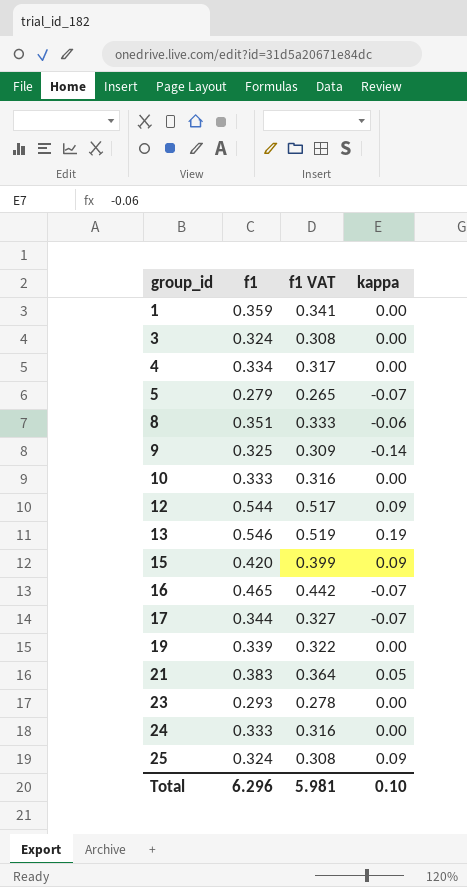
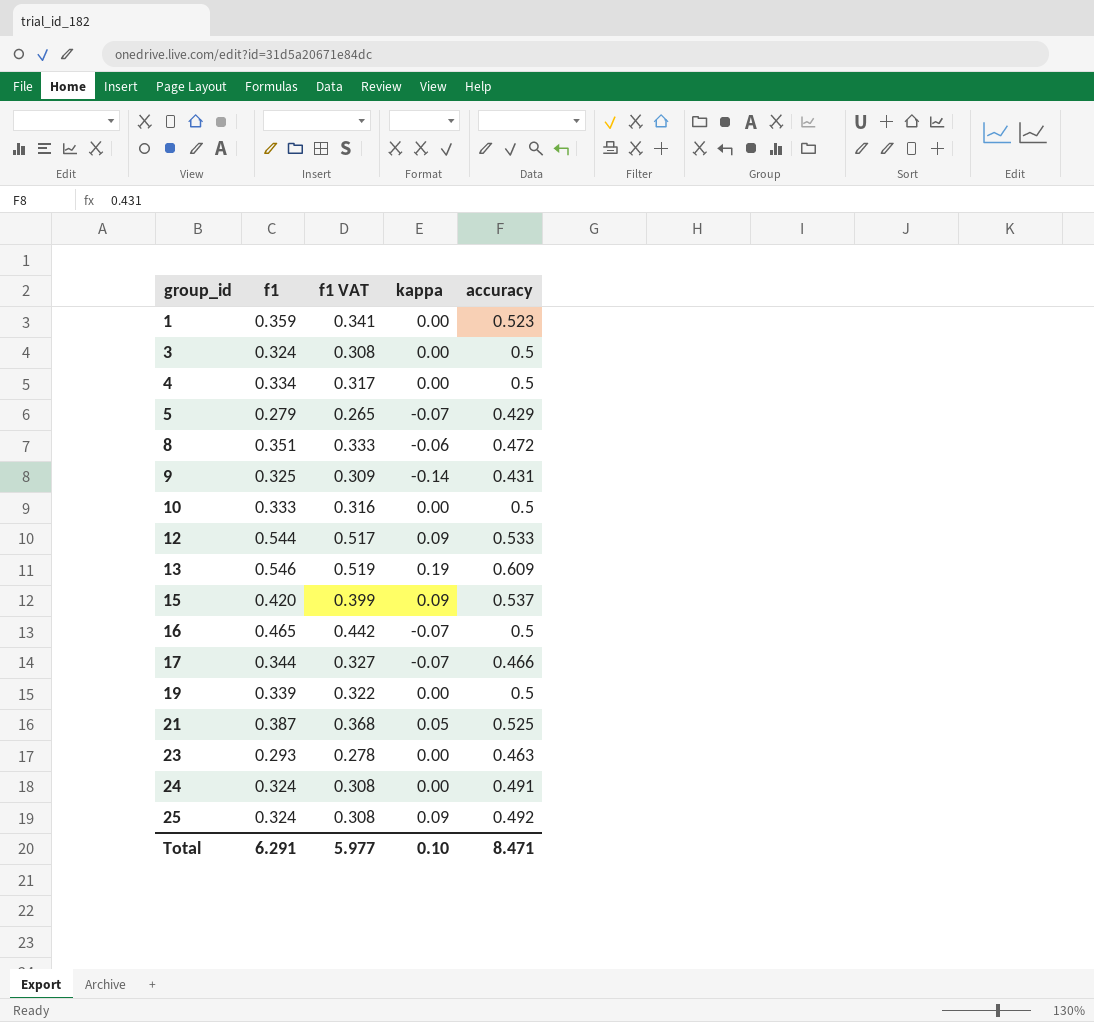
column accuracy | position: none -> 5
21 | f1: 0.383 -> 0.387
21 | f1 VAT: 0.364 -> 0.368
24 | f1: 0.333 -> 0.324
24 | f1 VAT: 0.316 -> 0.308
Total | f1: 6.296 -> 6.291
Total | f1 VAT: 5.981 -> 5.977

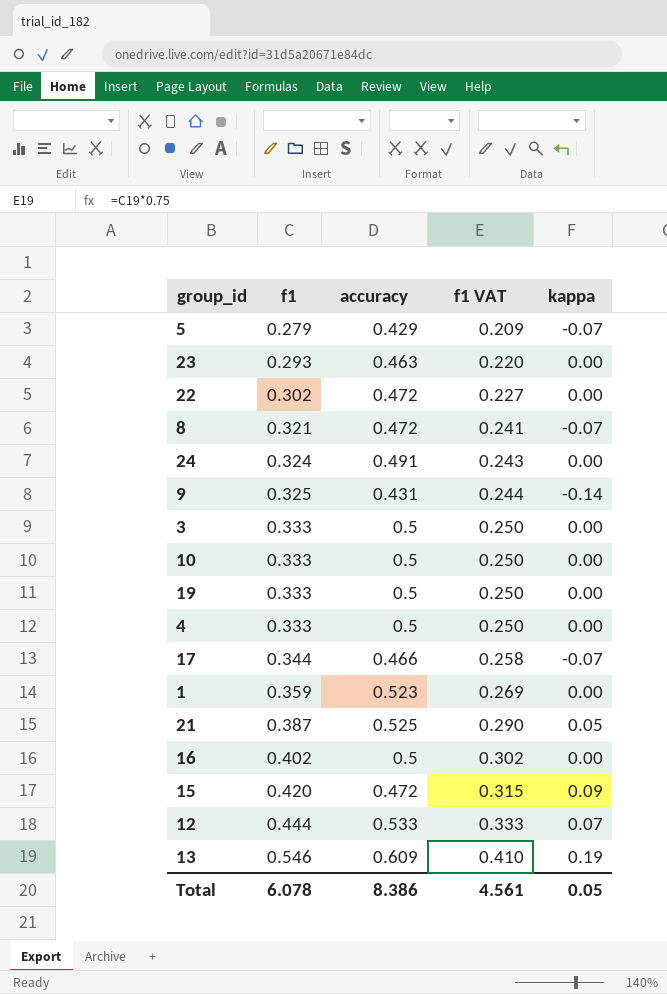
row order: group_id ascending -> f1 ascending
column accuracy | position: 5 -> 3
column f1 VAT | formula: [f1] * 0.95 -> [f1] * 0.75
row 25: 0.324 | 0.308 | 0.09 | 0.492 -> none
row 22: none -> 0.302 | 0.472 | 0.227 | 0.00
8 | f1: 0.351 -> 0.321
8 | kappa: -0.06 -> -0.07
3 | f1: 0.324 -> 0.333
19 | f1: 0.339 -> 0.333
4 | f1: 0.334 -> 0.333
16 | f1: 0.465 -> 0.402
16 | kappa: -0.07 -> 0.00
15 | accuracy: 0.537 -> 0.472
12 | f1: 0.544 -> 0.444
12 | kappa: 0.09 -> 0.07
Total | f1: 6.291 -> 6.078
Total | accuracy: 8.471 -> 8.386
Total | f1 VAT: 5.977 -> 4.561
Total | kappa: 0.10 -> 0.05

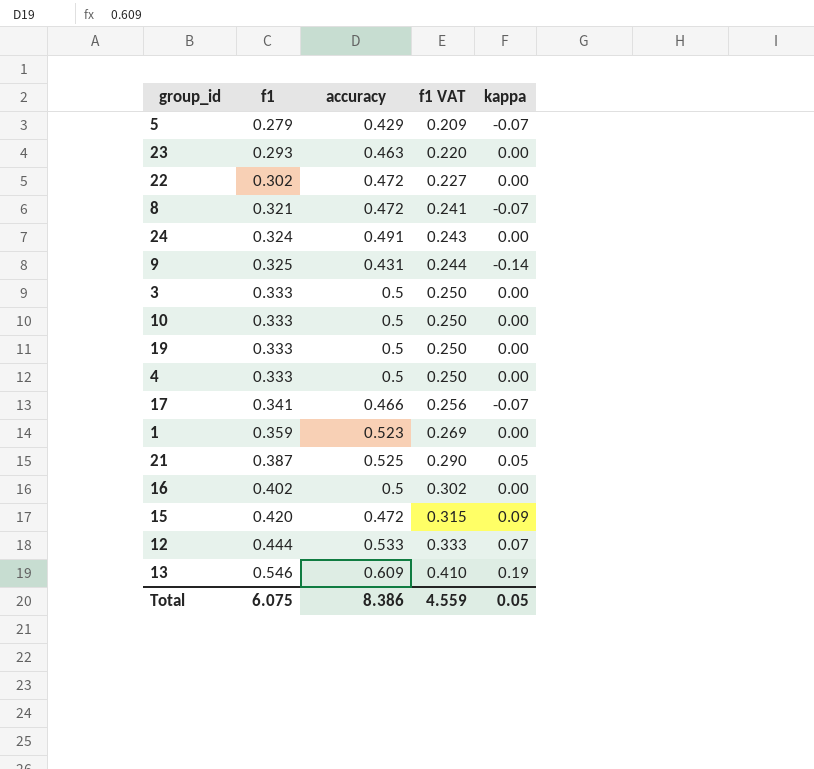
17 | f1: 0.344 -> 0.341
17 | f1 VAT: 0.258 -> 0.256
Total | f1: 6.078 -> 6.075
Total | f1 VAT: 4.561 -> 4.559

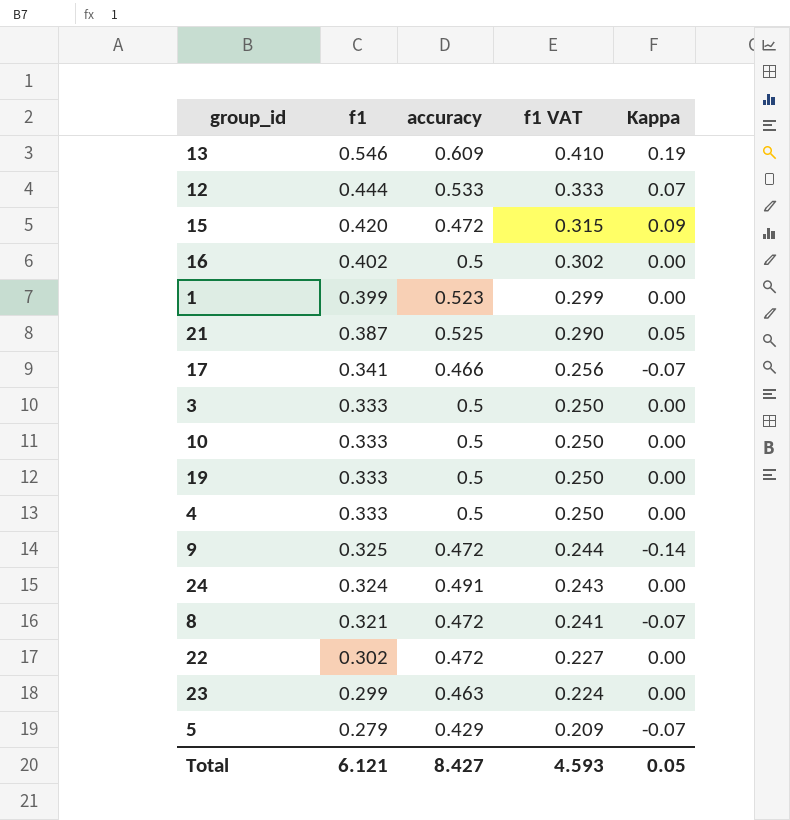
row order: f1 ascending -> f1 descending
column name: kappa -> Kappa
1 | f1: 0.359 -> 0.399
1 | f1 VAT: 0.269 -> 0.299
9 | accuracy: 0.431 -> 0.472
23 | f1: 0.293 -> 0.299
23 | f1 VAT: 0.220 -> 0.224
Total | f1: 6.075 -> 6.121
Total | accuracy: 8.386 -> 8.427
Total | f1 VAT: 4.559 -> 4.593

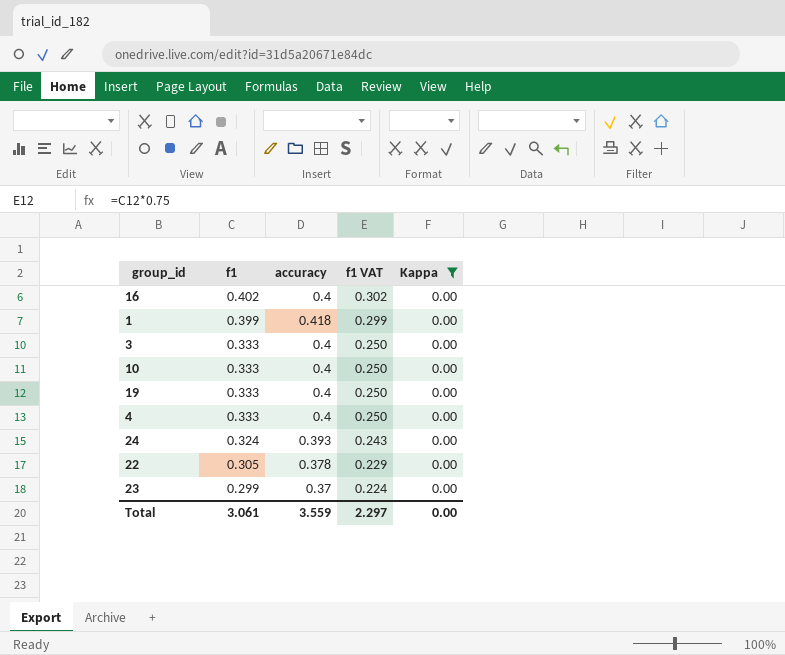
filter: none -> Kappa = 0.00
16 | accuracy: 0.5 -> 0.4
1 | accuracy: 0.523 -> 0.418
3 | accuracy: 0.5 -> 0.4
10 | accuracy: 0.5 -> 0.4
19 | accuracy: 0.5 -> 0.4
4 | accuracy: 0.5 -> 0.4
24 | accuracy: 0.491 -> 0.393
22 | f1: 0.302 -> 0.305
22 | accuracy: 0.472 -> 0.378
22 | f1 VAT: 0.227 -> 0.229
23 | accuracy: 0.463 -> 0.37
Total | f1: 6.121 -> 3.061
Total | accuracy: 8.427 -> 3.559
Total | f1 VAT: 4.593 -> 2.297
Total | Kappa: 0.05 -> 0.00

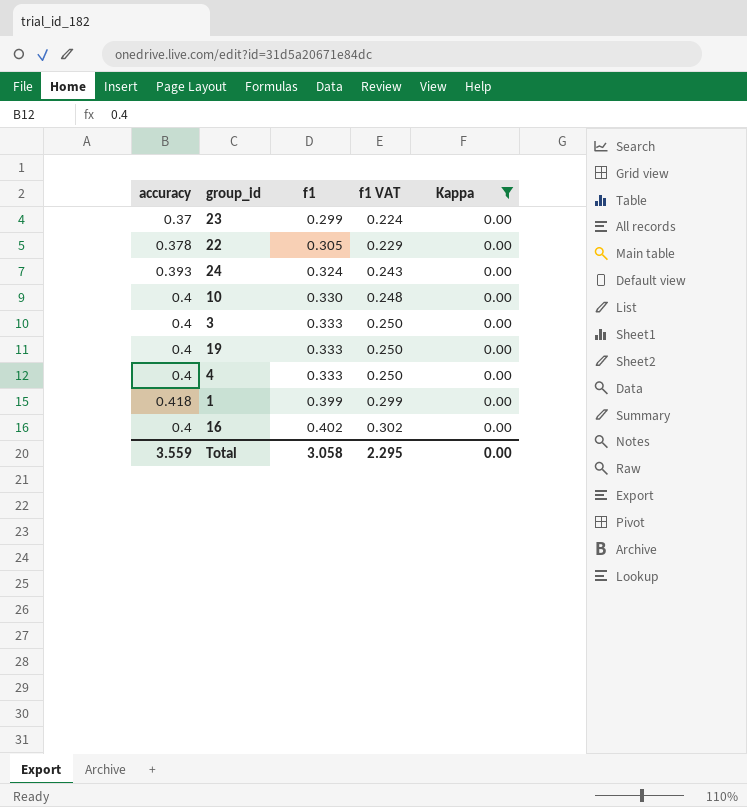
row order: f1 descending -> f1 ascending
column accuracy | position: 3 -> 1
10 | f1: 0.333 -> 0.330
10 | f1 VAT: 0.250 -> 0.248
Total | f1: 3.061 -> 3.058
Total | f1 VAT: 2.297 -> 2.295

